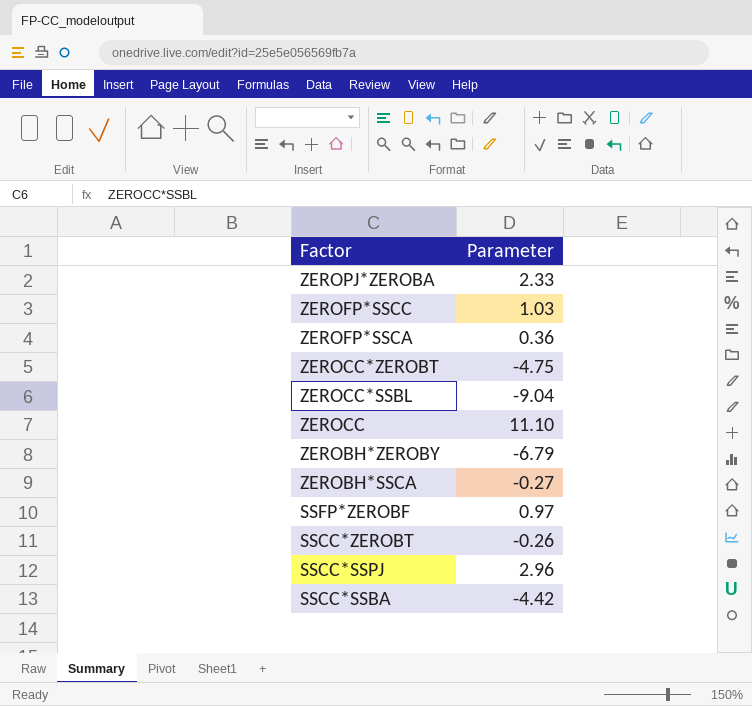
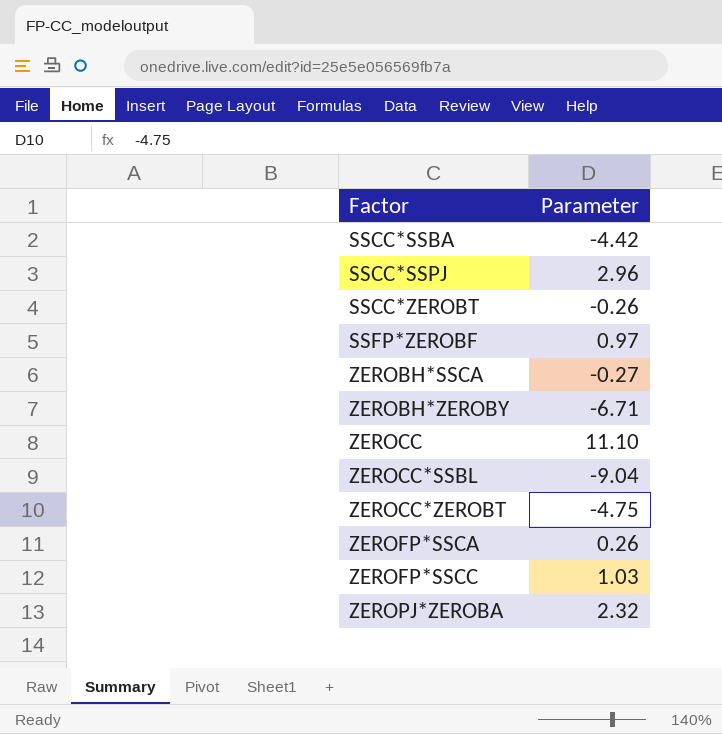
row order: Factor descending -> Factor ascending
ZEROBH*ZEROBY | Parameter: -6.79 -> -6.71
ZEROFP*SSCA | Parameter: 0.36 -> 0.26
ZEROPJ*ZEROBA | Parameter: 2.33 -> 2.32

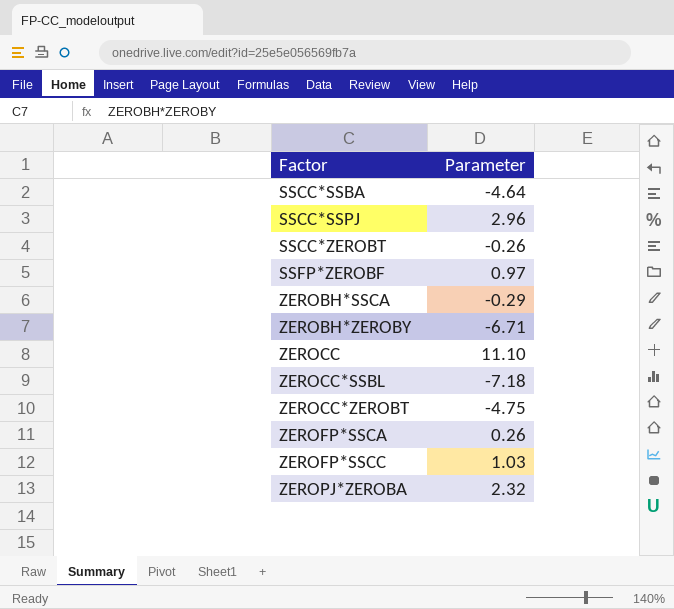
SSCC*SSBA | Parameter: -4.42 -> -4.64
ZEROBH*SSCA | Parameter: -0.27 -> -0.29
ZEROCC*SSBL | Parameter: -9.04 -> -7.18

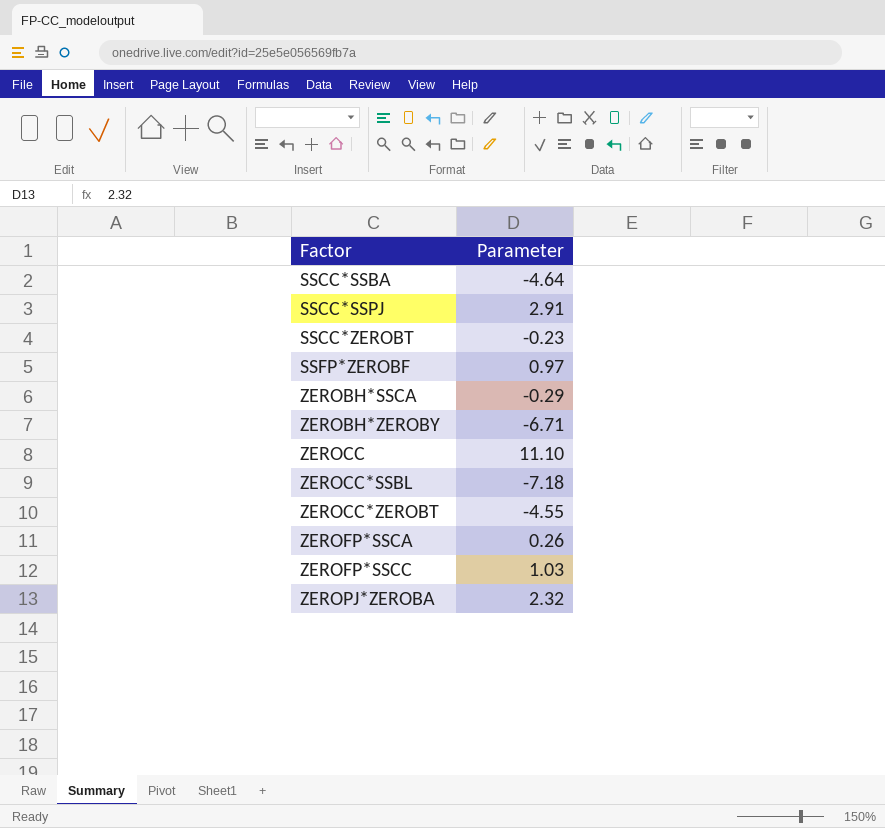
SSCC*SSPJ | Parameter: 2.96 -> 2.91
SSCC*ZEROBT | Parameter: -0.26 -> -0.23
ZEROCC*ZEROBT | Parameter: -4.75 -> -4.55

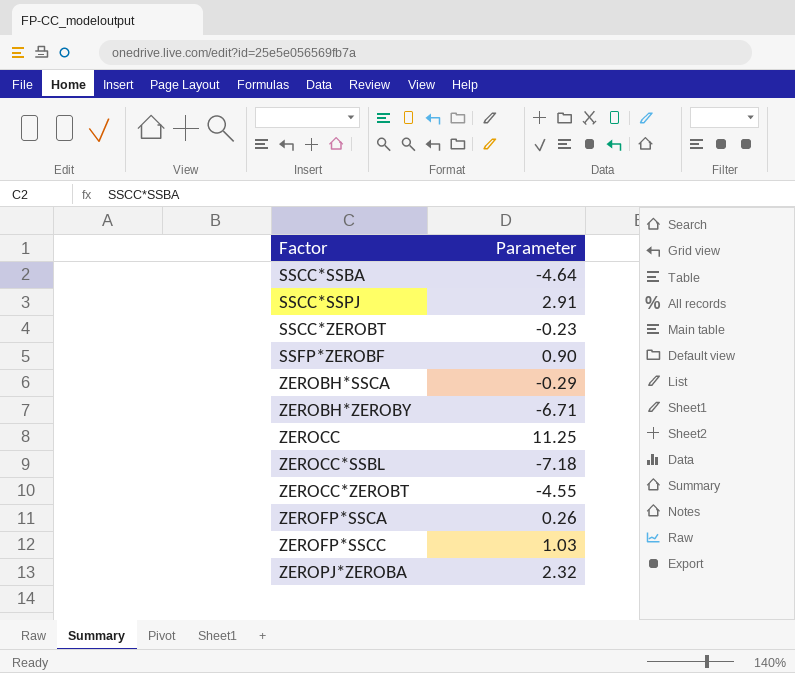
SSFP*ZEROBF | Parameter: 0.97 -> 0.90
ZEROCC | Parameter: 11.10 -> 11.25

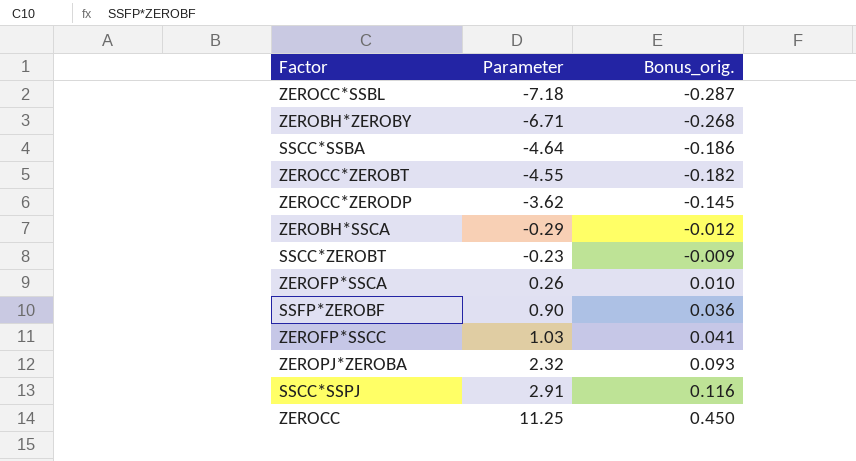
row order: Factor ascending -> Parameter ascending
column Bonus_orig. | formula: none -> [Parameter] * 0.04
row ZEROCC*ZERODP: none -> -3.62 | -0.145

